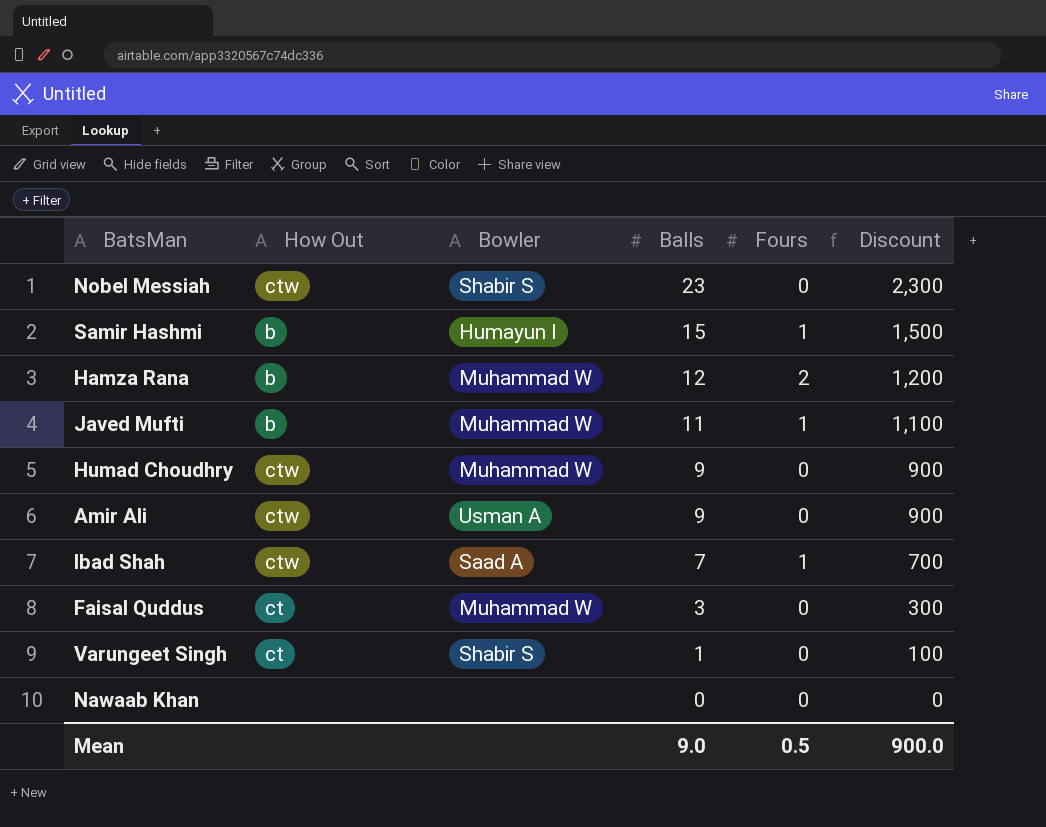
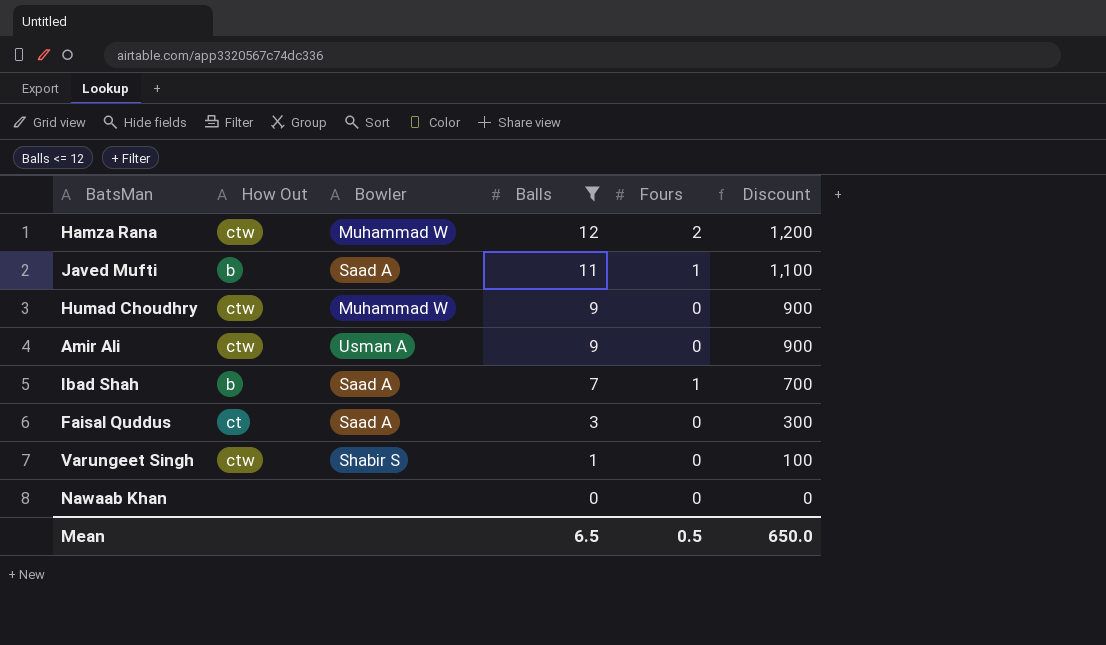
filter: none -> Balls <= 12
Hamza Rana | How Out: b -> ctw
Javed Mufti | Bowler: Muhammad W -> Saad A
Ibad Shah | How Out: ctw -> b
Faisal Quddus | Bowler: Muhammad W -> Saad A
Varungeet Singh | How Out: ct -> ctw
Mean | Balls: 9.0 -> 6.5
Mean | Discount: 900.0 -> 650.0

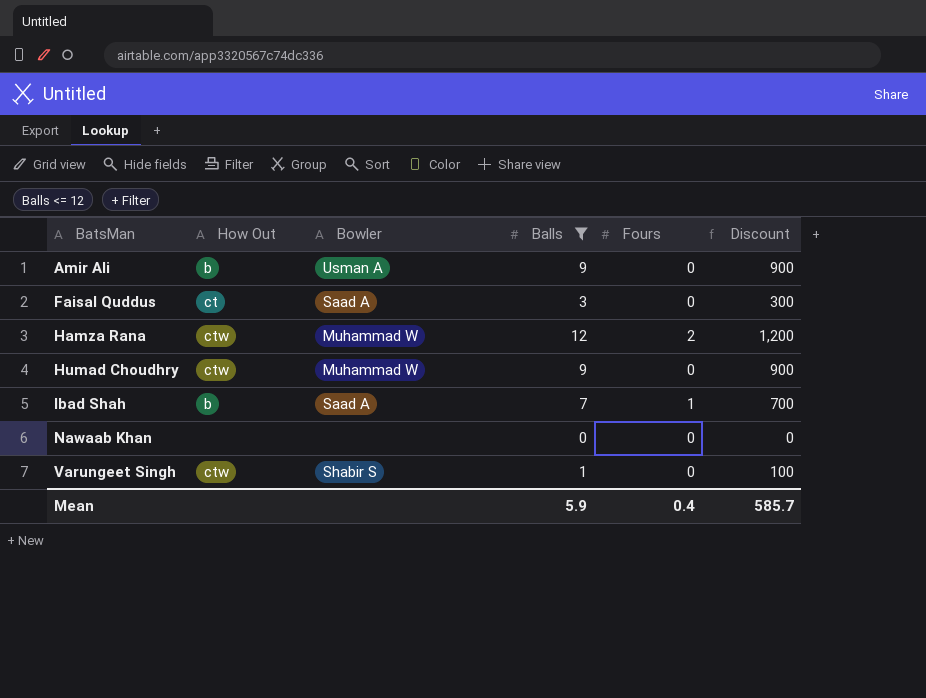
row order: Balls descending -> BatsMan ascending
row Javed Mufti: b | Saad A | 11 | 1 | 1,100 -> none
Amir Ali | How Out: ctw -> b
Mean | Balls: 6.5 -> 5.9
Mean | Fours: 0.5 -> 0.4
Mean | Discount: 650.0 -> 585.7

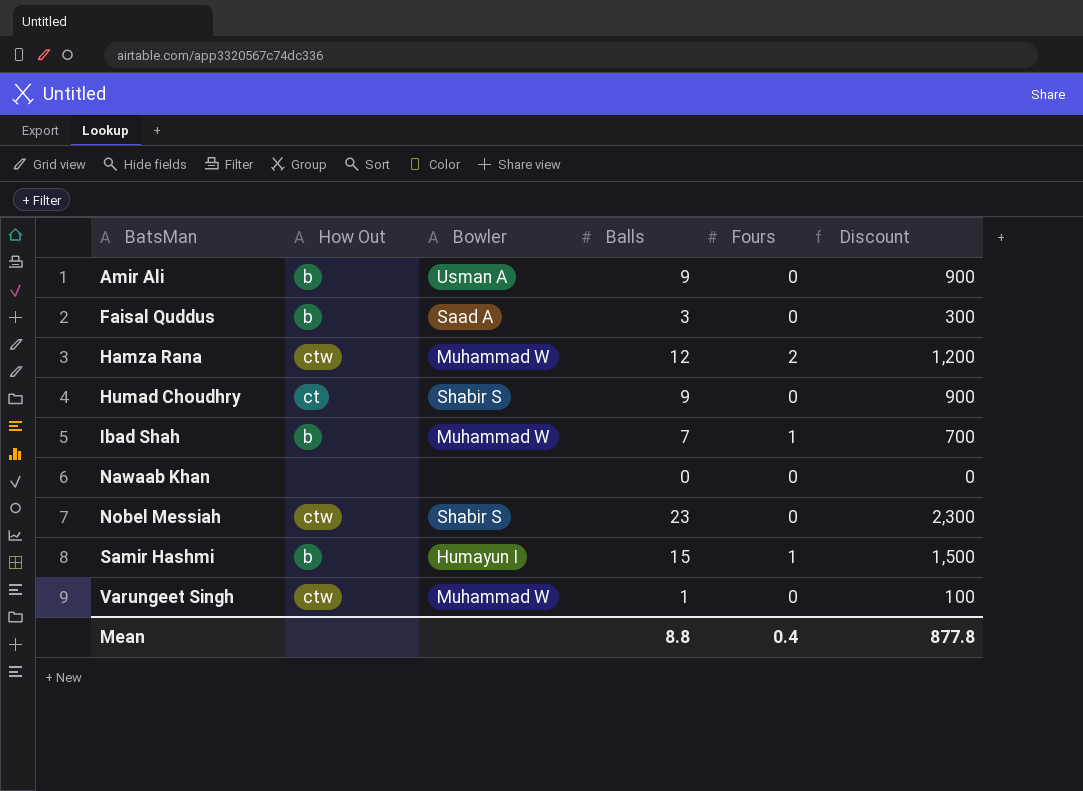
filter: Balls <= 12 -> none
Faisal Quddus | How Out: ct -> b
Humad Choudhry | How Out: ctw -> ct
Humad Choudhry | Bowler: Muhammad W -> Shabir S
Ibad Shah | Bowler: Saad A -> Muhammad W
Varungeet Singh | Bowler: Shabir S -> Muhammad W
Mean | Balls: 5.9 -> 8.8
Mean | Discount: 585.7 -> 877.8

